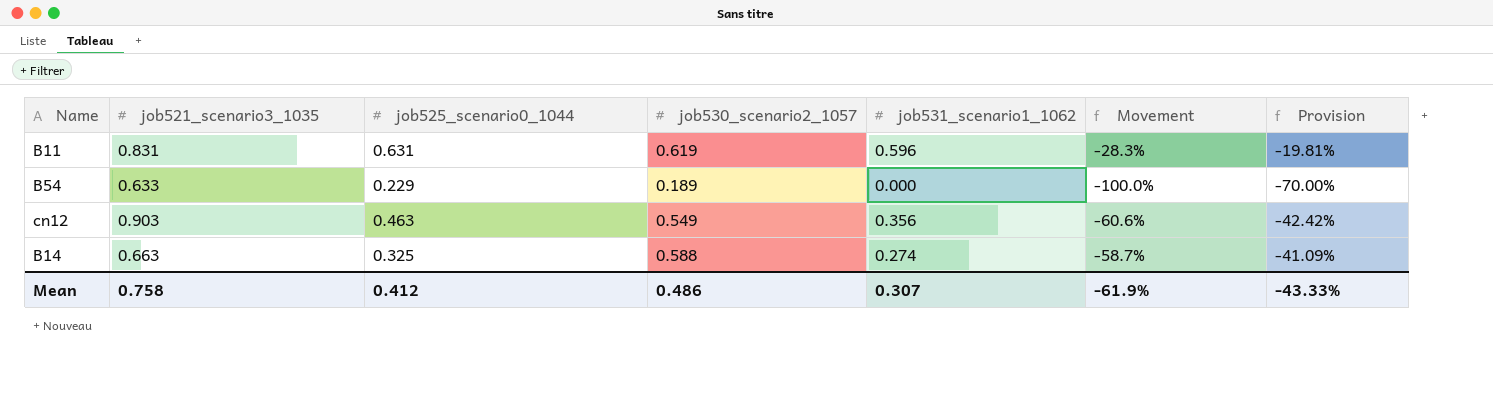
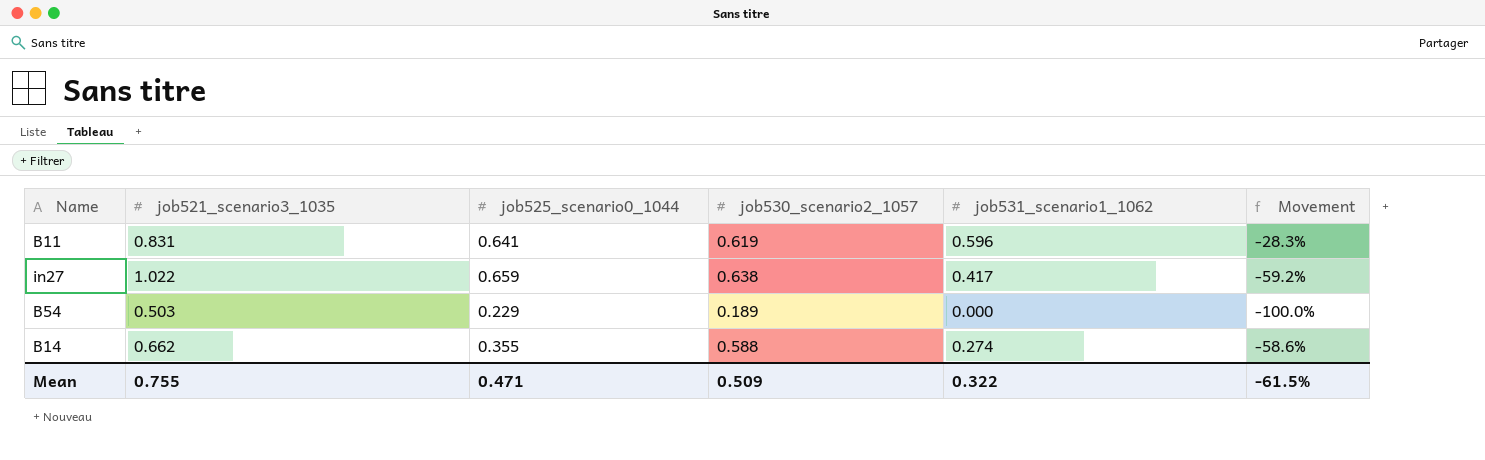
column Provision | formula: [Movement] * 0.7 -> none
row cn12: 0.903 | 0.463 | 0.549 | 0.356 | -60.6% | -42.42% -> none
B11 | job525_scenario0_1044: 0.631 -> 0.641
row in27: none -> 1.022 | 0.659 | 0.638 | 0.417 | -59.2%
B54 | job521_scenario3_1035: 0.633 -> 0.503
B14 | job521_scenario3_1035: 0.663 -> 0.662
B14 | job525_scenario0_1044: 0.325 -> 0.355
B14 | Movement: -58.7% -> -58.6%
Mean | job521_scenario3_1035: 0.758 -> 0.755
Mean | job525_scenario0_1044: 0.412 -> 0.471
Mean | job530_scenario2_1057: 0.486 -> 0.509
Mean | job531_scenario1_1062: 0.307 -> 0.322
Mean | Movement: -61.9% -> -61.5%

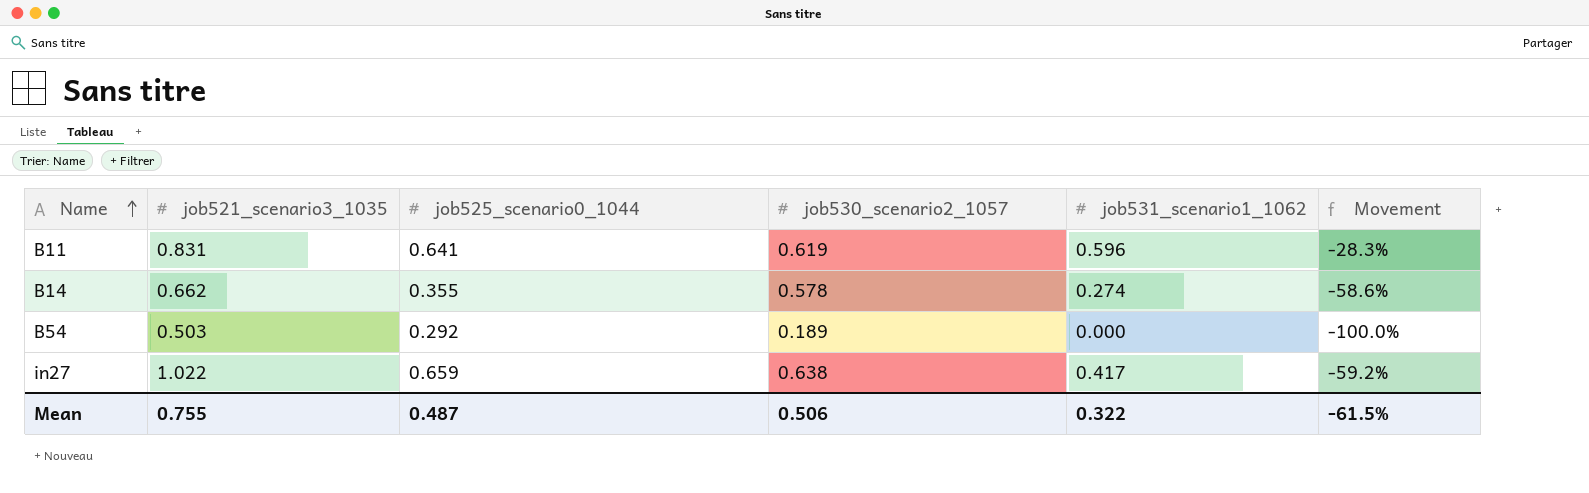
row order: none -> Name ascending
B14 | job530_scenario2_1057: 0.588 -> 0.578
B54 | job525_scenario0_1044: 0.229 -> 0.292
Mean | job525_scenario0_1044: 0.471 -> 0.487
Mean | job530_scenario2_1057: 0.509 -> 0.506

